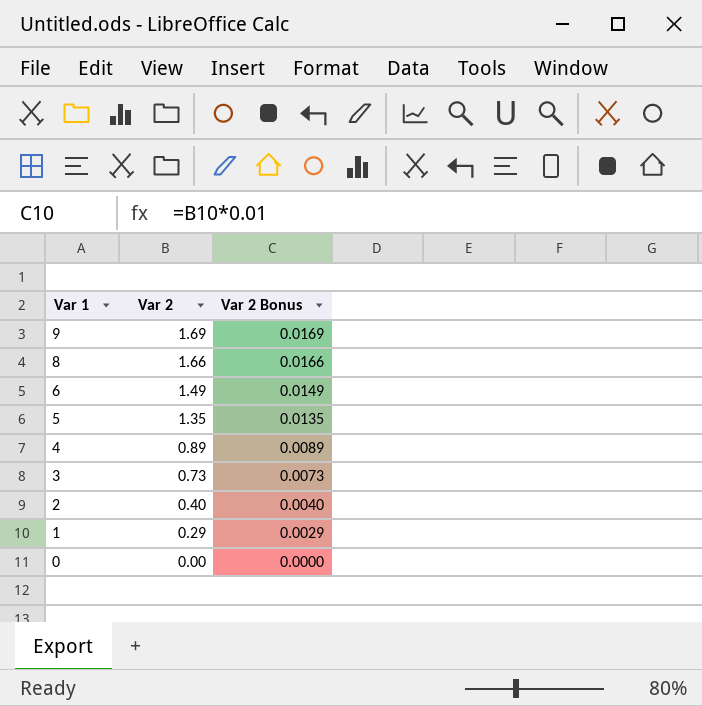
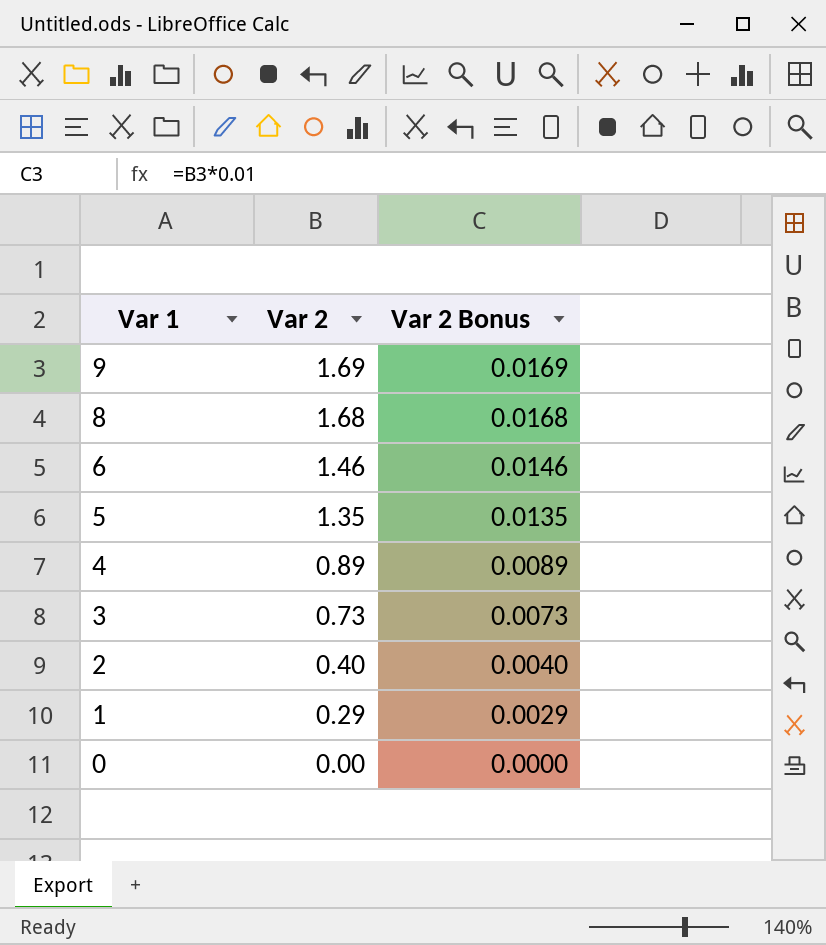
8 | Var 2: 1.66 -> 1.68
8 | Var 2 Bonus: 0.0166 -> 0.0168
6 | Var 2: 1.49 -> 1.46
6 | Var 2 Bonus: 0.0149 -> 0.0146

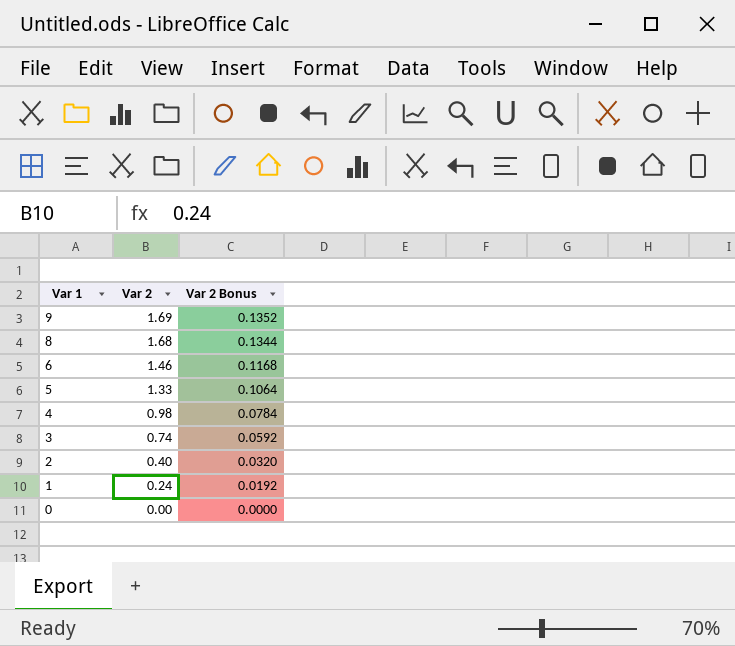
column Var 2 Bonus | formula: [Var 2] * 0.01 -> [Var 2] * 0.08
5 | Var 2: 1.35 -> 1.33
4 | Var 2: 0.89 -> 0.98
3 | Var 2: 0.73 -> 0.74
1 | Var 2: 0.29 -> 0.24

